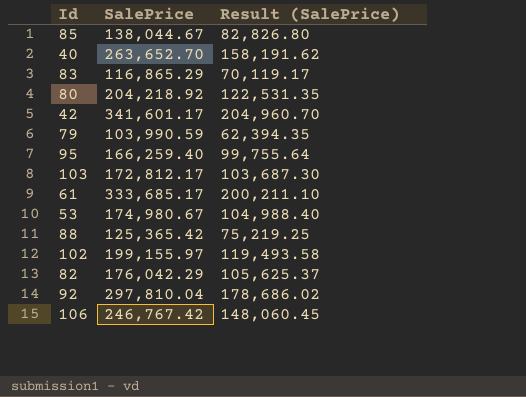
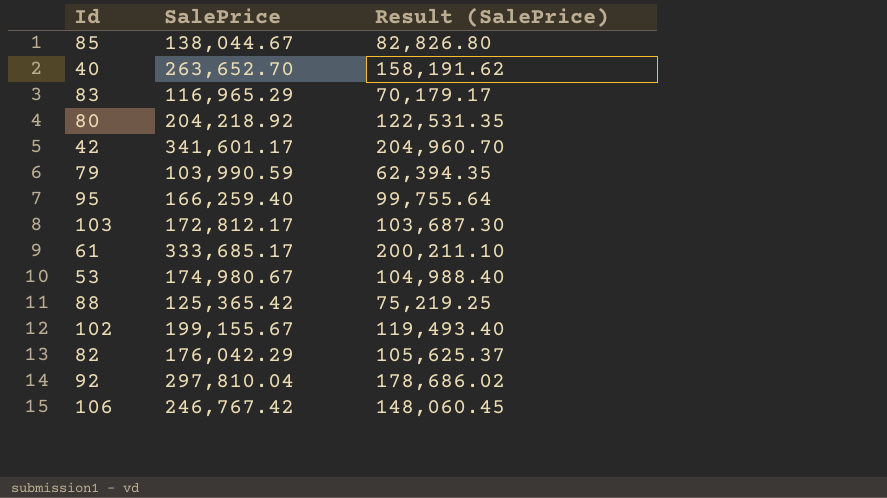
83 | SalePrice: 116,865.29 -> 116,965.29
83 | Result (SalePrice): 70,119.17 -> 70,179.17
102 | SalePrice: 199,155.97 -> 199,155.67
102 | Result (SalePrice): 119,493.58 -> 119,493.40

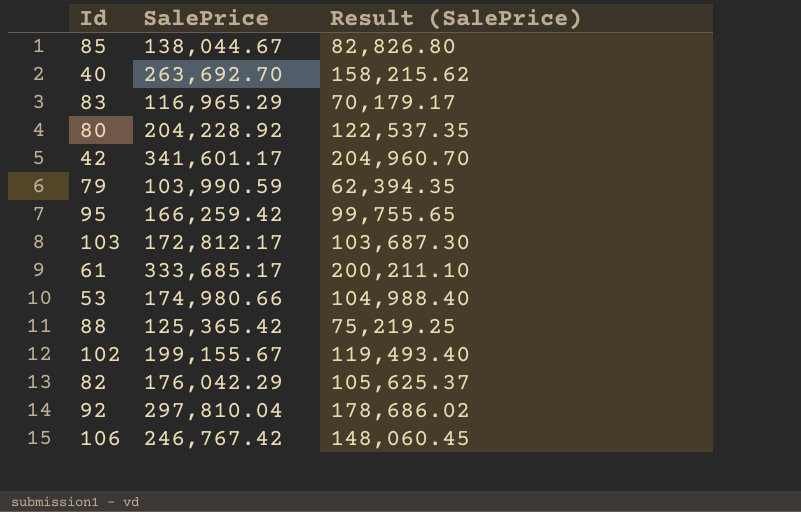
40 | SalePrice: 263,652.70 -> 263,692.70
40 | Result (SalePrice): 158,191.62 -> 158,215.62
80 | SalePrice: 204,218.92 -> 204,228.92
80 | Result (SalePrice): 122,531.35 -> 122,537.35
95 | SalePrice: 166,259.40 -> 166,259.42
95 | Result (SalePrice): 99,755.64 -> 99,755.65
53 | SalePrice: 174,980.67 -> 174,980.66

